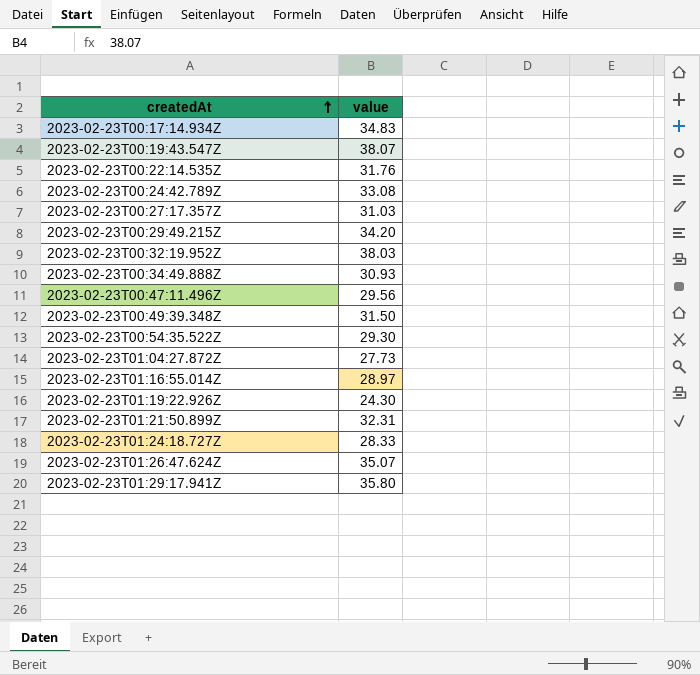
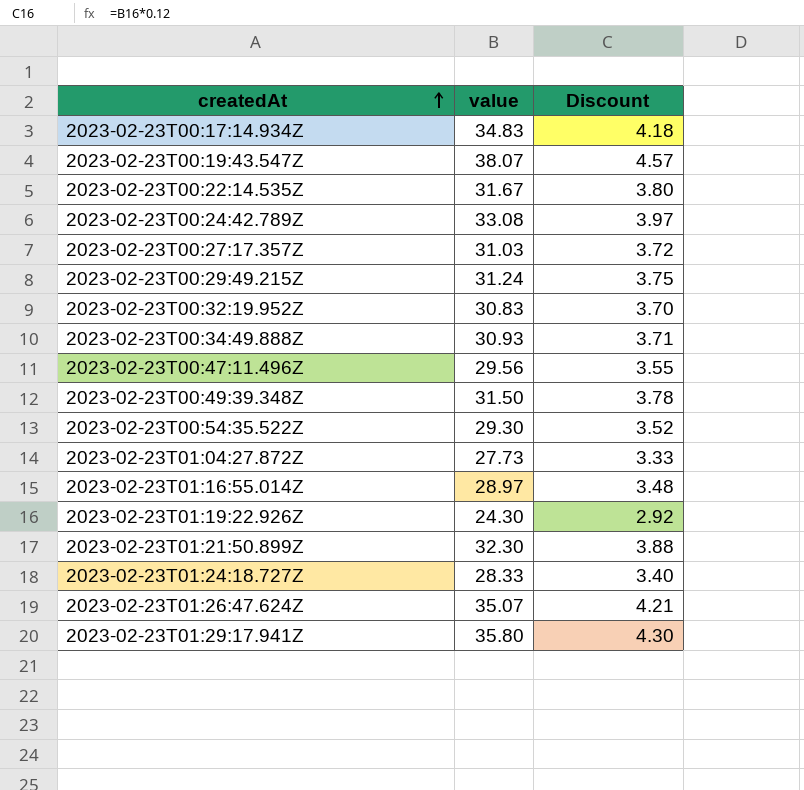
column Discount | formula: none -> [value] * 0.12
2023-02-23T00:22:14.535Z | value: 31.76 -> 31.67
2023-02-23T00:29:49.215Z | value: 34.20 -> 31.24
2023-02-23T00:32:19.952Z | value: 38.03 -> 30.83
2023-02-23T01:21:50.899Z | value: 32.31 -> 32.30

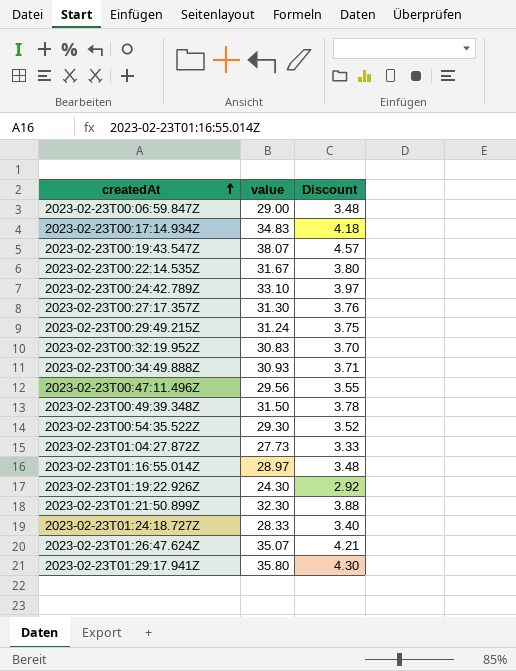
row 2023-02-23T00:06:59.847Z: none -> 29.00 | 3.48
2023-02-23T00:24:42.789Z | value: 33.08 -> 33.10
2023-02-23T00:27:17.357Z | value: 31.03 -> 31.30
2023-02-23T00:27:17.357Z | Discount: 3.72 -> 3.76

